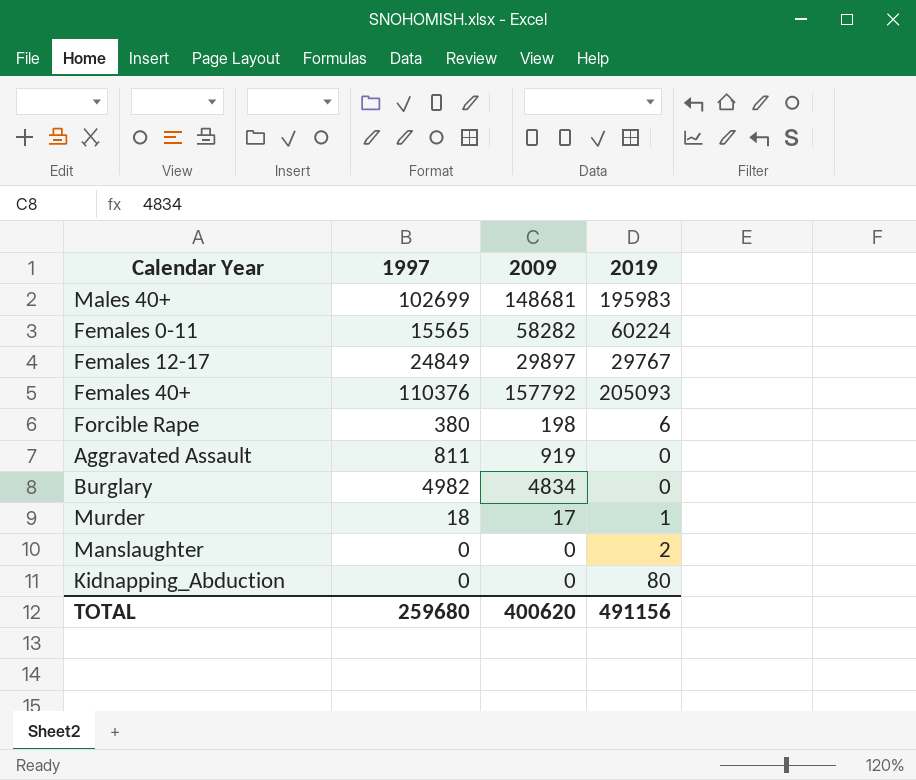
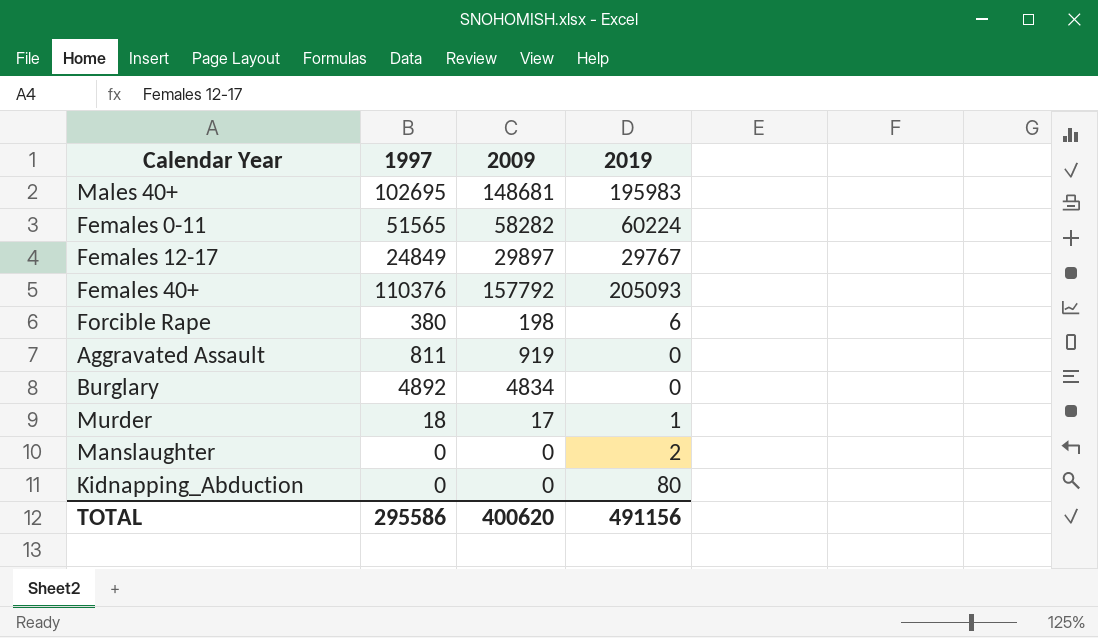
Males 40+ | 1997: 102699 -> 102695
Females 0-11 | 1997: 15565 -> 51565
Burglary | 1997: 4982 -> 4892
TOTAL | 1997: 259680 -> 295586

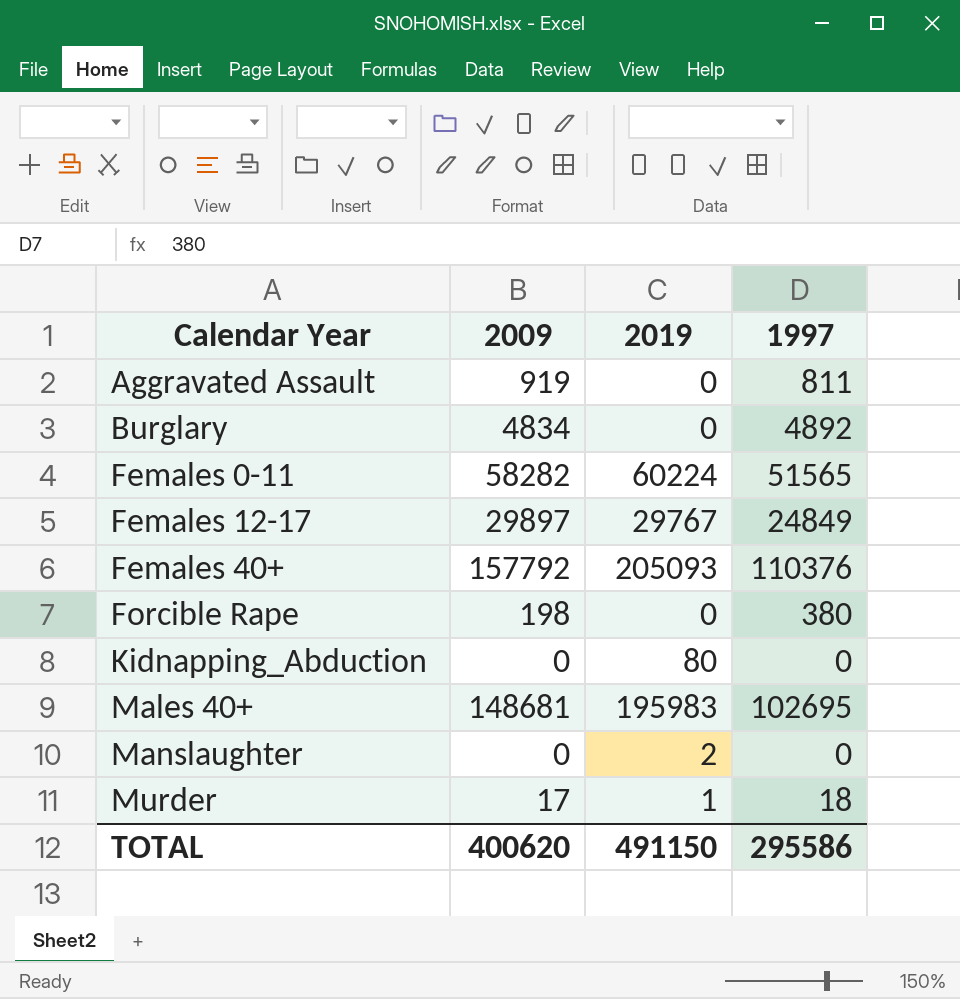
row order: none -> Calendar Year ascending
column 1997 | position: 2 -> 4
Forcible Rape | 2019: 6 -> 0
TOTAL | 2019: 491156 -> 491150

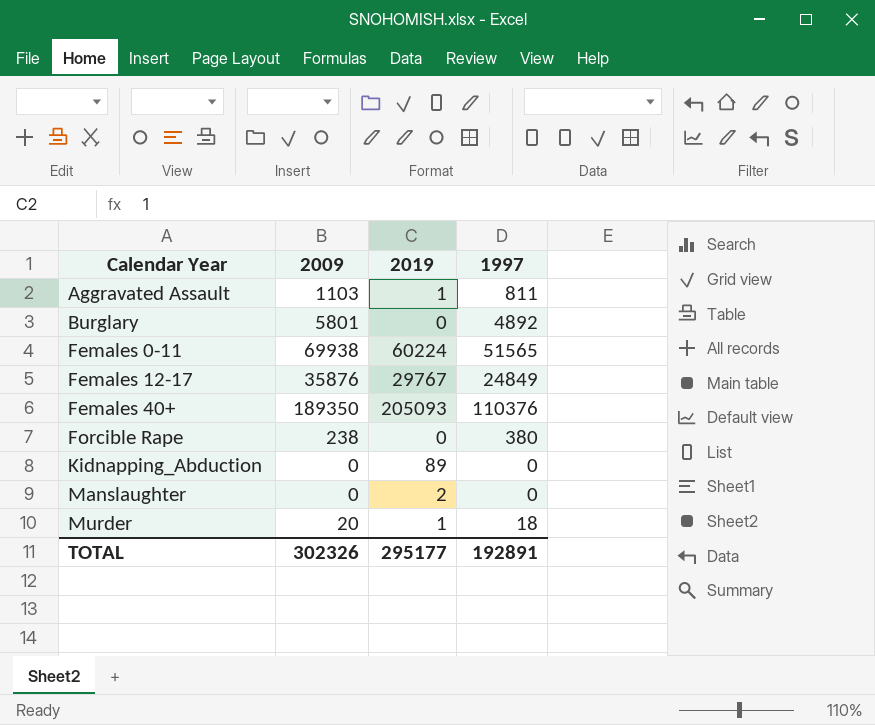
row Males 40+: 148681 | 195983 | 102695 -> none
Aggravated Assault | 2009: 919 -> 1103
Aggravated Assault | 2019: 0 -> 1
Burglary | 2009: 4834 -> 5801
Females 0-11 | 2009: 58282 -> 69938
Females 12-17 | 2009: 29897 -> 35876
Females 40+ | 2009: 157792 -> 189350
Forcible Rape | 2009: 198 -> 238
Kidnapping_Abduction | 2019: 80 -> 89
Murder | 2009: 17 -> 20
TOTAL | 2009: 400620 -> 302326
TOTAL | 2019: 491150 -> 295177
TOTAL | 1997: 295586 -> 192891

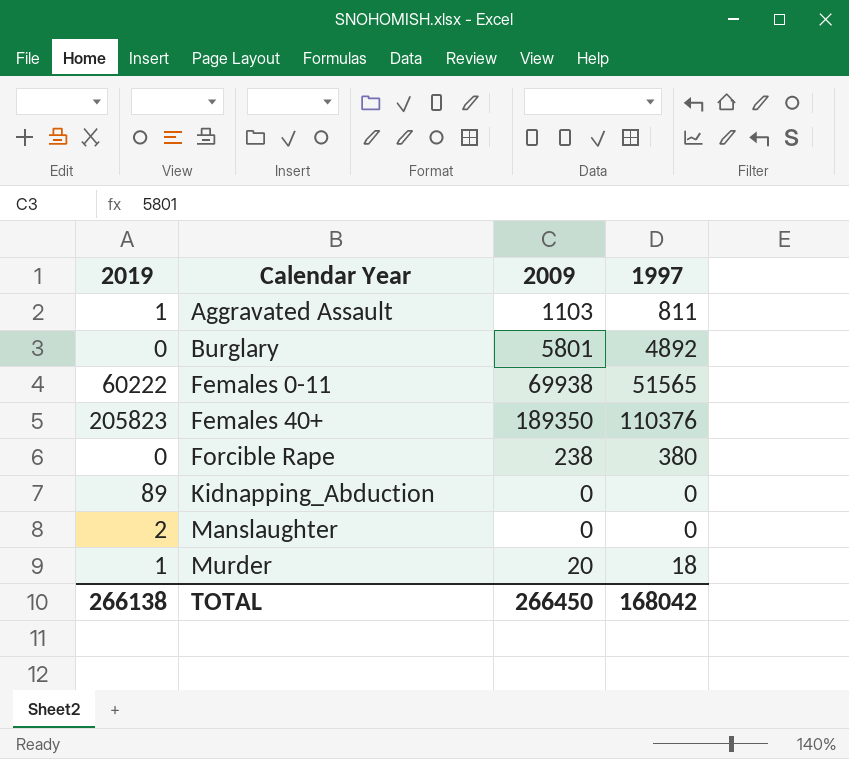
column 2019 | position: 3 -> 1
row Females 12-17: 35876 | 29767 | 24849 -> none
Females 0-11 | 2019: 60224 -> 60222
Females 40+ | 2019: 205093 -> 205823
TOTAL | 2019: 295177 -> 266138
TOTAL | 2009: 302326 -> 266450
TOTAL | 1997: 192891 -> 168042

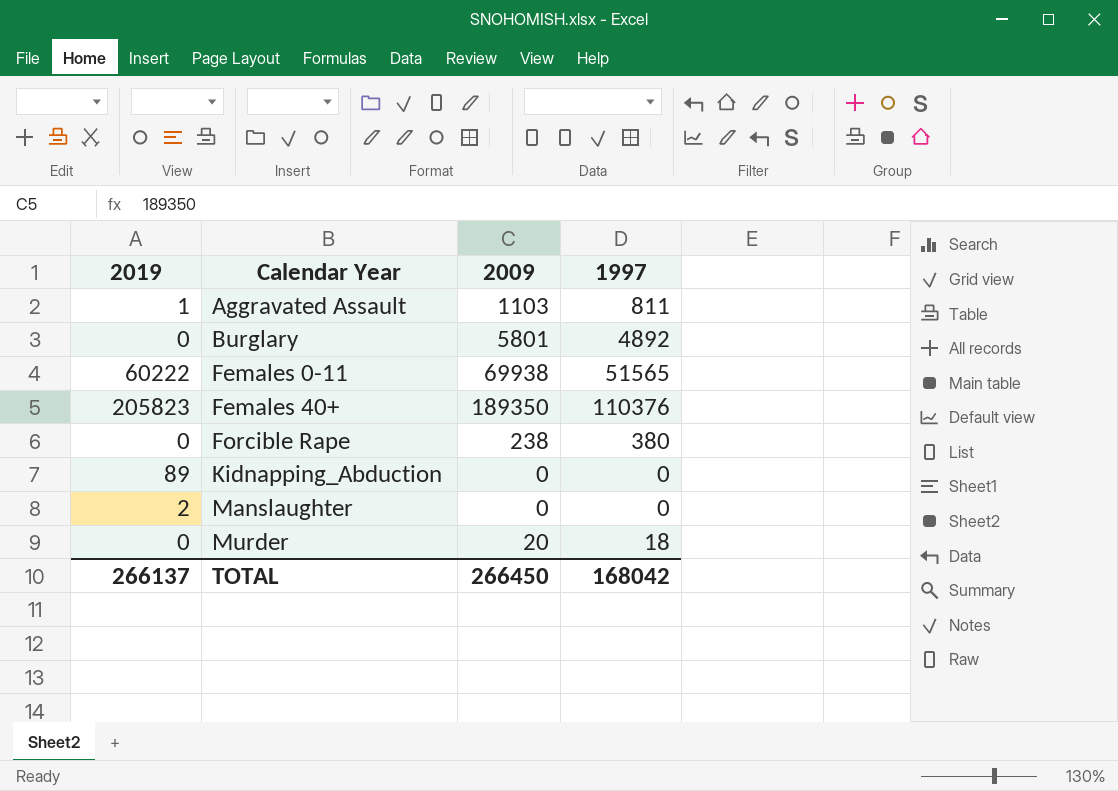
Murder | 2019: 1 -> 0
TOTAL | 2019: 266138 -> 266137

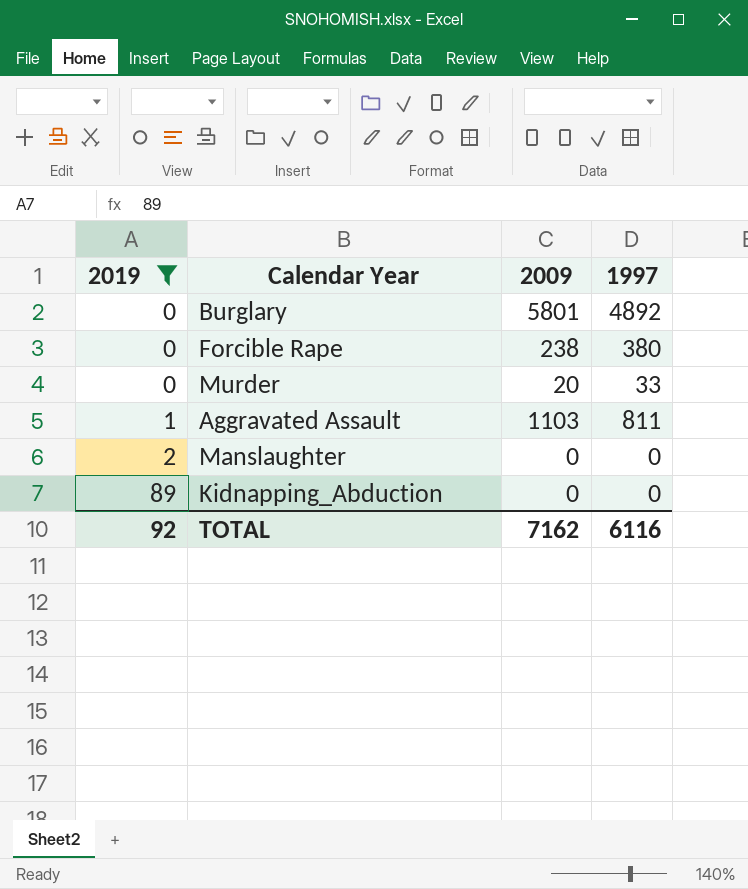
filter: none -> 2019 <= 89
row order: Calendar Year ascending -> 2019 ascending
Murder | 1997: 18 -> 33
TOTAL | 2019: 266137 -> 92
TOTAL | 2009: 266450 -> 7162
TOTAL | 1997: 168042 -> 6116

